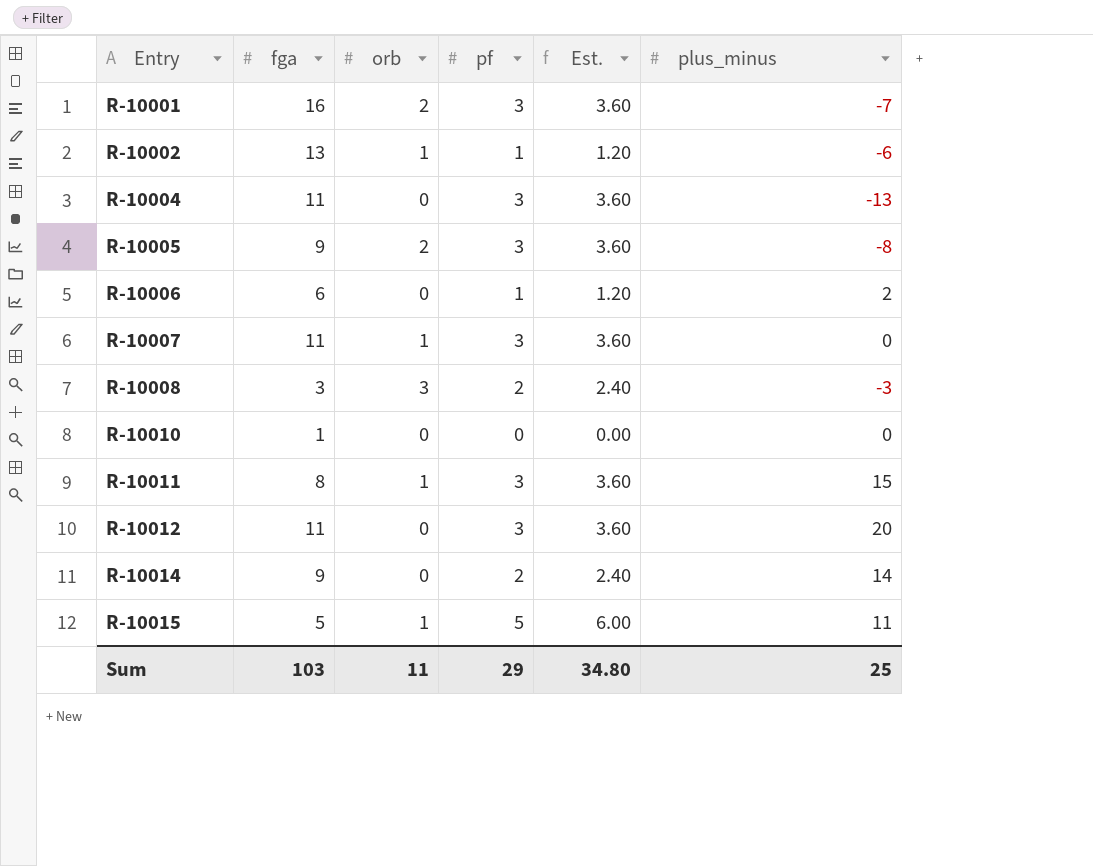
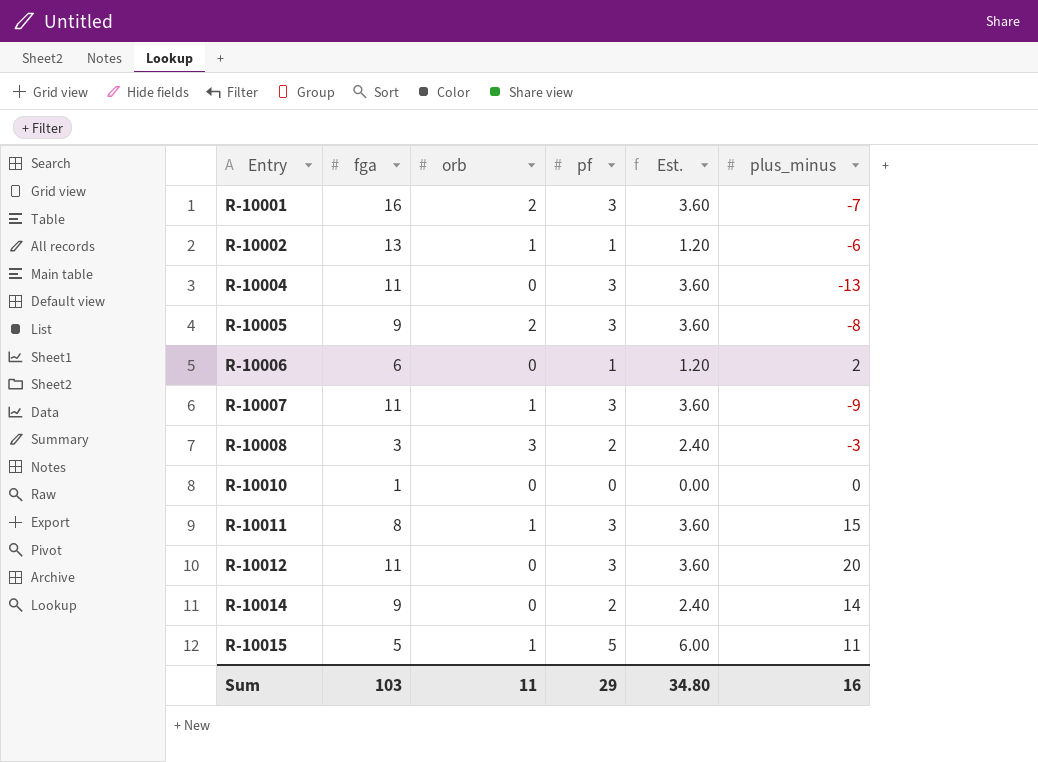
R-10007 | plus_minus: 0 -> -9
Sum | plus_minus: 25 -> 16

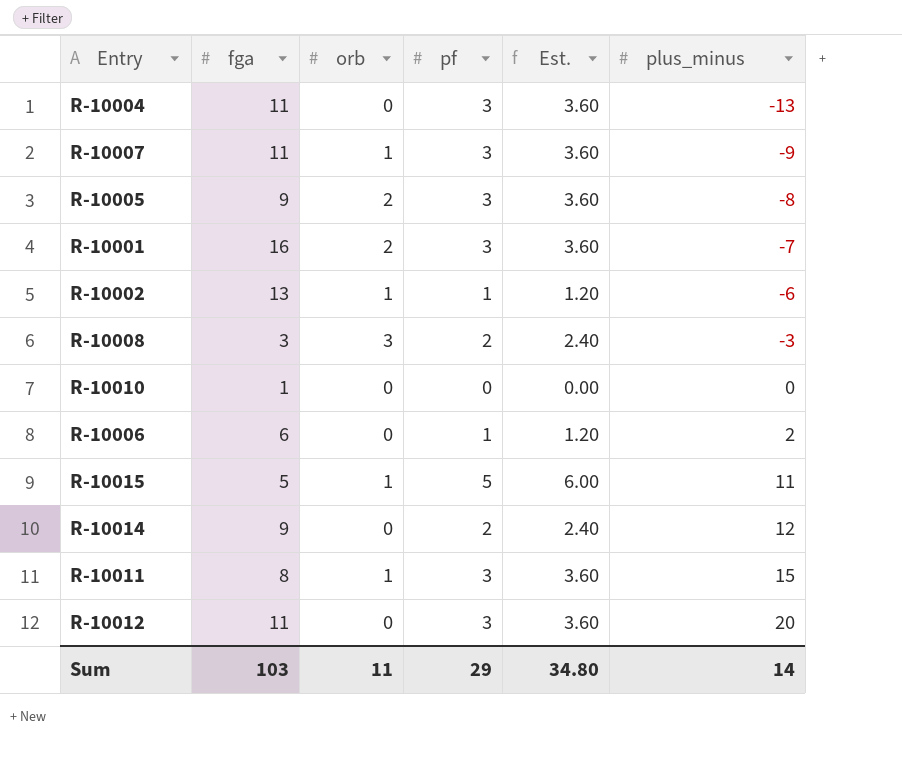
row order: Entry ascending -> plus_minus ascending
R-10014 | plus_minus: 14 -> 12
Sum | plus_minus: 16 -> 14

